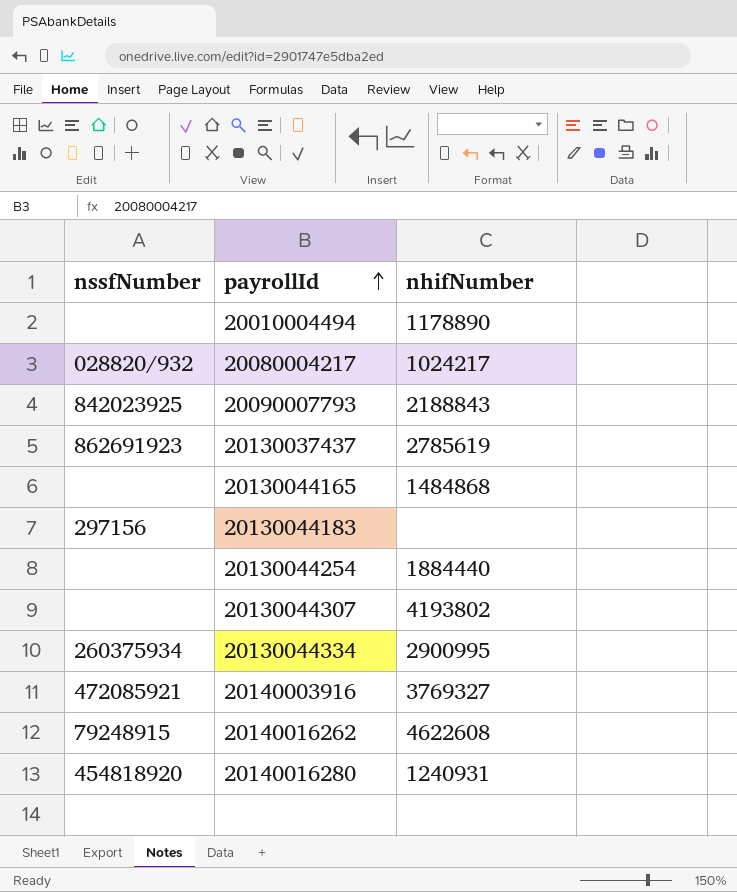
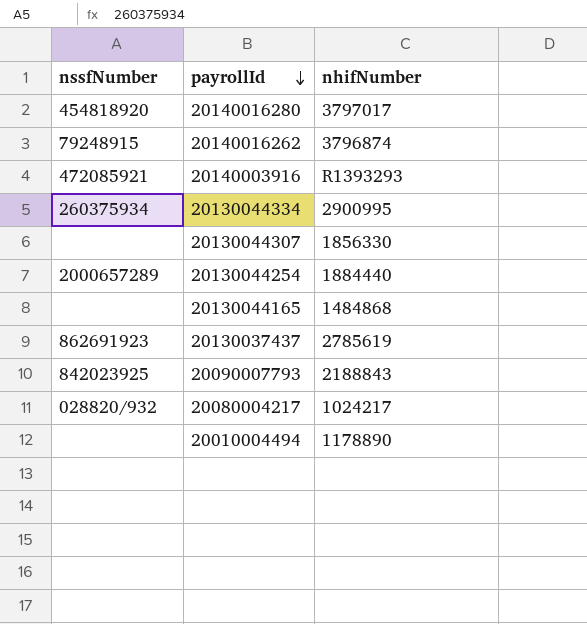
row order: payrollId ascending -> payrollId descending
row 20130044183: 297156 | none -> none
20140016280 | nhifNumber: 1240931 -> 3797017
20140016262 | nhifNumber: 4622608 -> 3796874
20140003916 | nhifNumber: 3769327 -> R1393293
20130044307 | nhifNumber: 4193802 -> 1856330
20130044254 | nssfNumber: none -> 2000657289

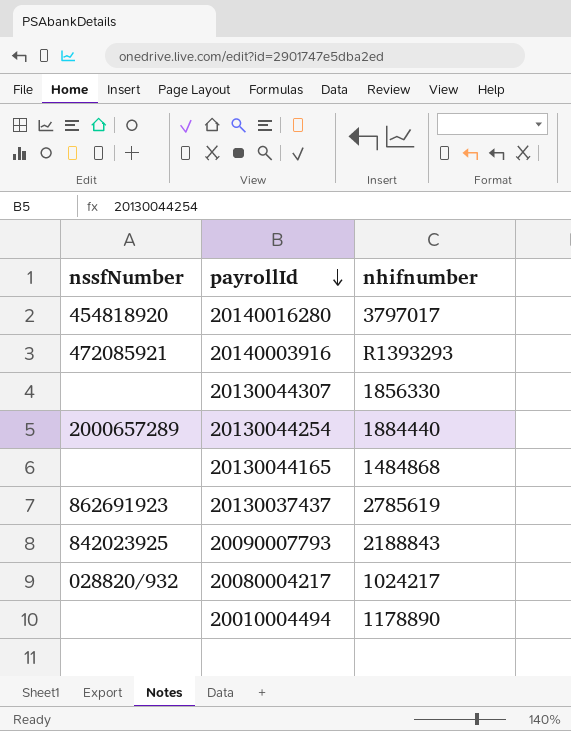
column name: nhifNumber -> nhifnumber
row 20140016262: 79248915 | 3796874 -> none
row 20130044334: 260375934 | 2900995 -> none

